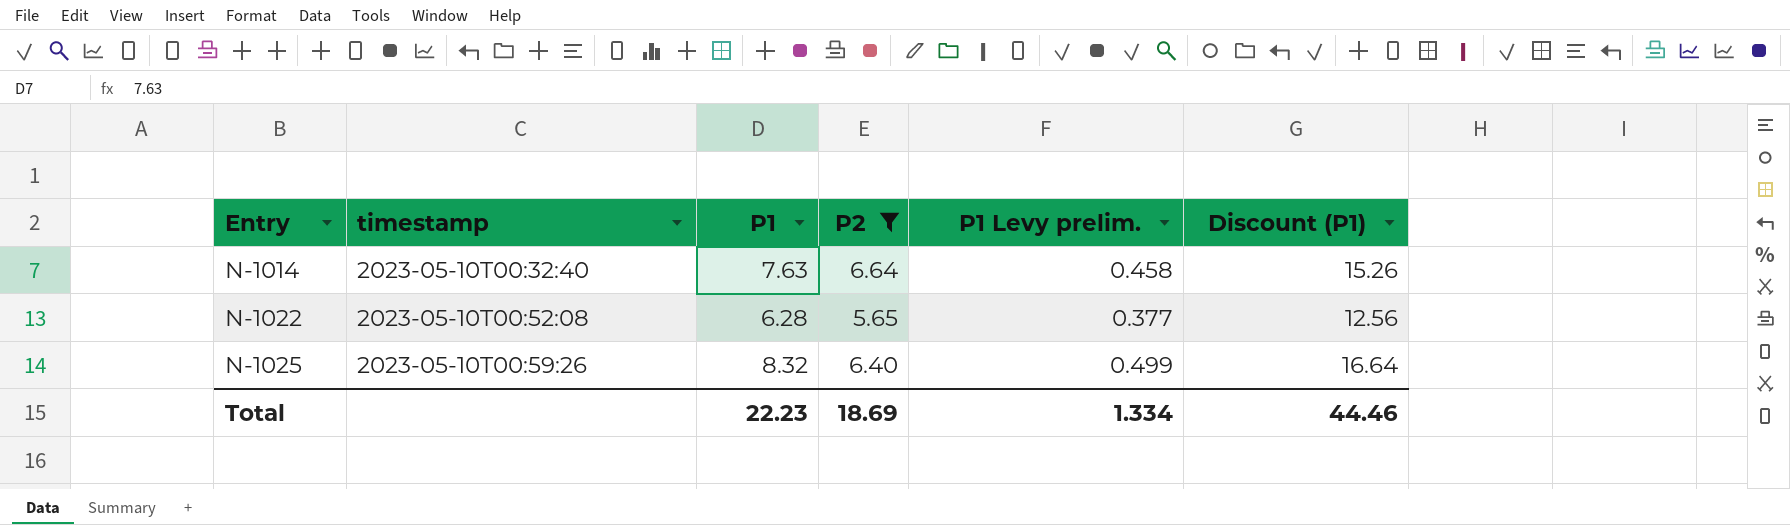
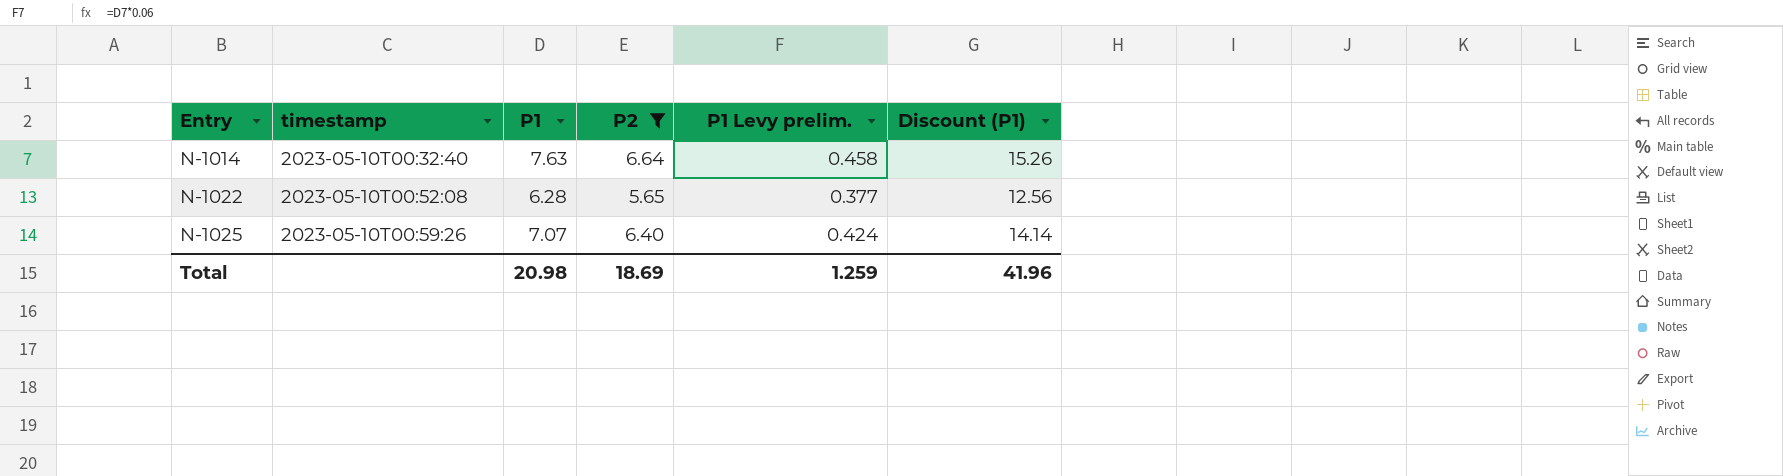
N-1025 | P1: 8.32 -> 7.07
N-1025 | P1 Levy prelim.: 0.499 -> 0.424
N-1025 | Discount (P1): 16.64 -> 14.14
Total | P1: 22.23 -> 20.98
Total | P1 Levy prelim.: 1.334 -> 1.259
Total | Discount (P1): 44.46 -> 41.96

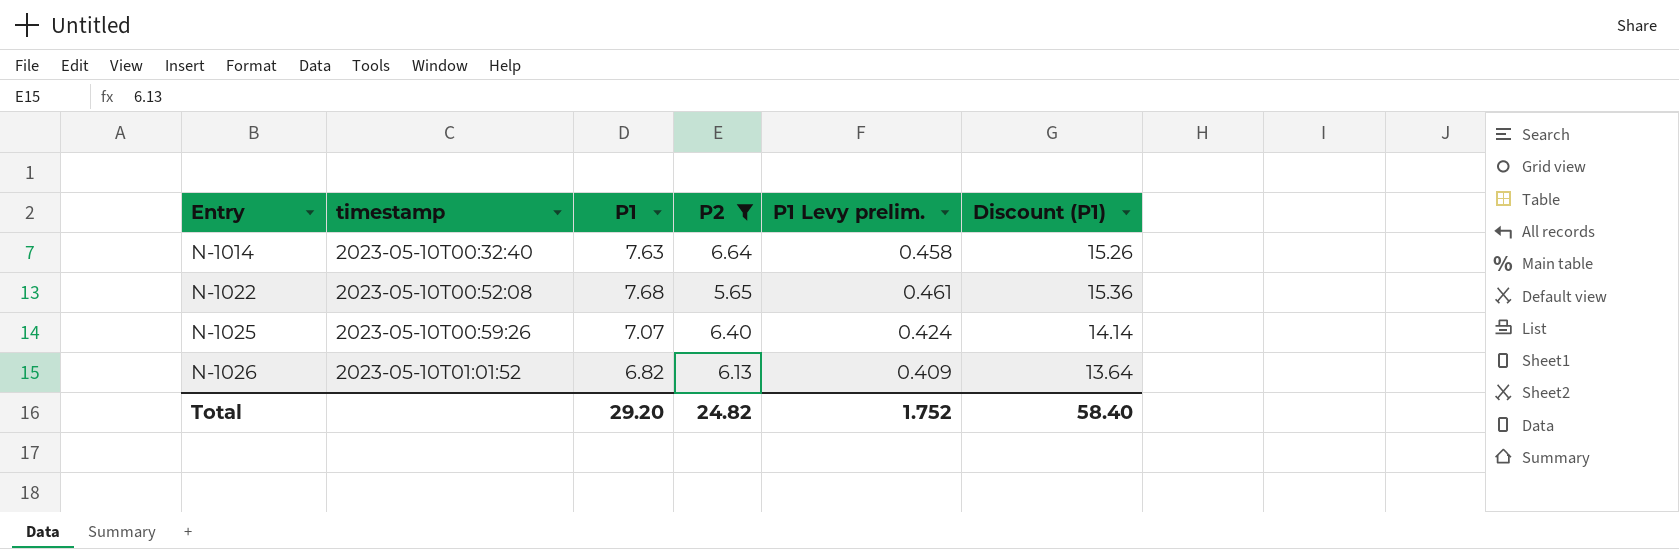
N-1022 | P1: 6.28 -> 7.68
N-1022 | P1 Levy prelim.: 0.377 -> 0.461
N-1022 | Discount (P1): 12.56 -> 15.36
row N-1026: none -> 2023-05-10T01:01:52 | 6.82 | 6.13 | 0.409 | 13.64
Total | P1: 20.98 -> 29.20
Total | P2: 18.69 -> 24.82
Total | P1 Levy prelim.: 1.259 -> 1.752
Total | Discount (P1): 41.96 -> 58.40

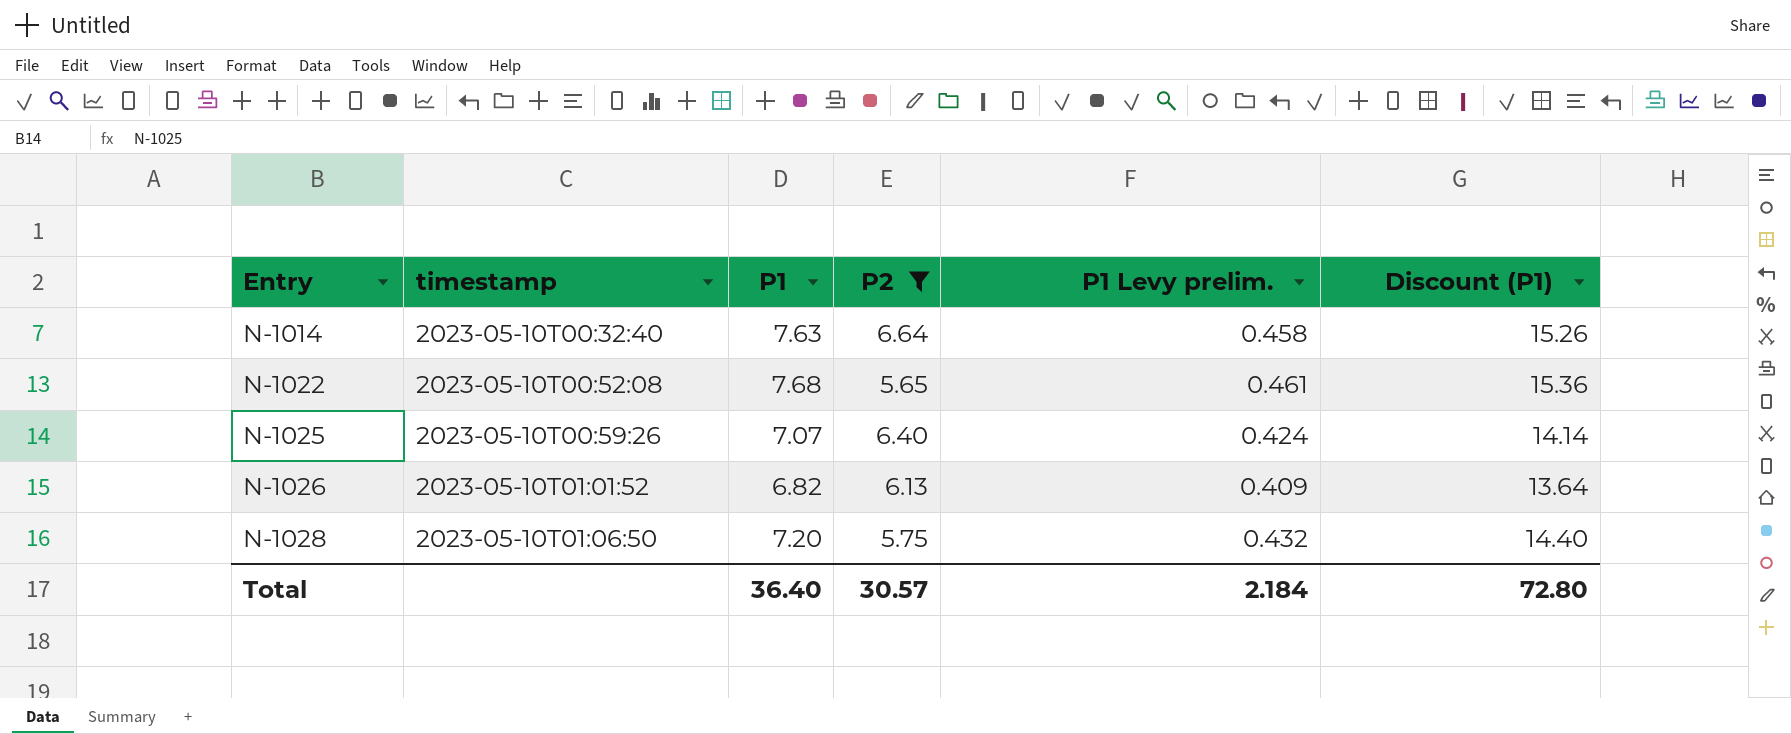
row N-1028: none -> 2023-05-10T01:06:50 | 7.20 | 5.75 | 0.432 | 14.40
Total | P1: 29.20 -> 36.40
Total | P2: 24.82 -> 30.57
Total | P1 Levy prelim.: 1.752 -> 2.184
Total | Discount (P1): 58.40 -> 72.80

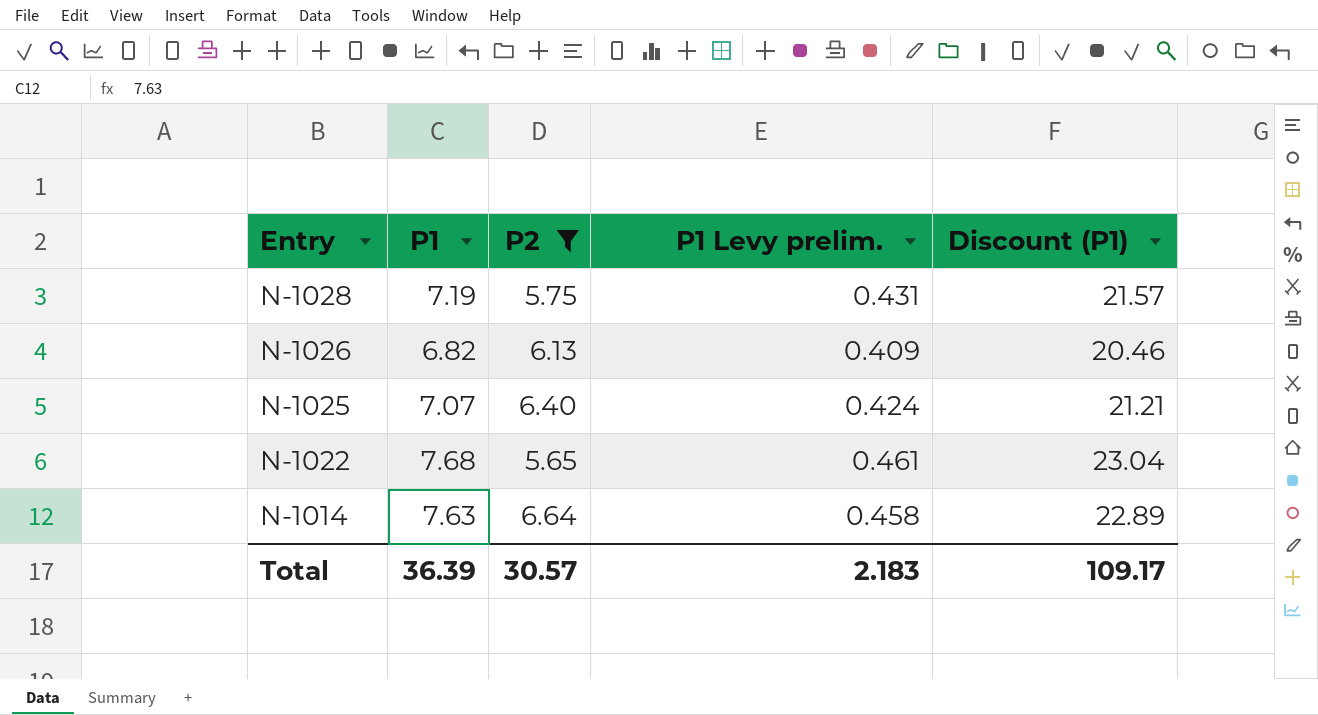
row order: Entry ascending -> Entry descending
column timestamp | position: 2 -> none
column Discount (P1) | formula: [P1] * 2 -> [P1] * 3
N-1028 | P1: 7.20 -> 7.19
N-1028 | P1 Levy prelim.: 0.432 -> 0.431
Total | P1: 36.40 -> 36.39
Total | P1 Levy prelim.: 2.184 -> 2.183
Total | Discount (P1): 72.80 -> 109.17

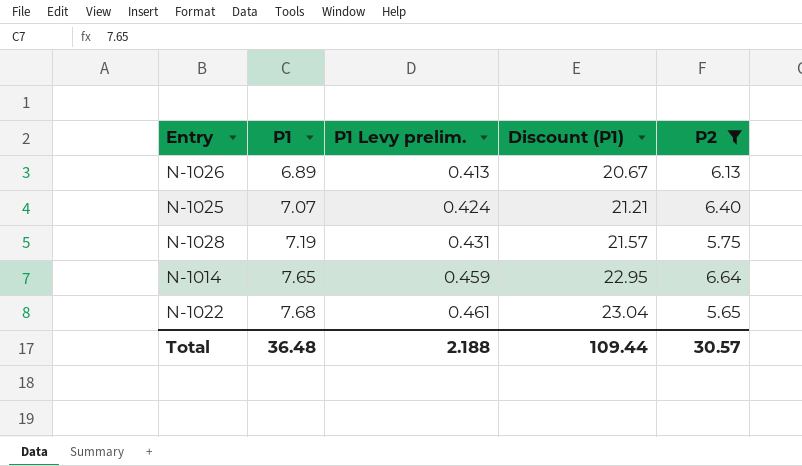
row order: Entry descending -> P1 ascending
column P2 | position: 3 -> 5
N-1026 | P1: 6.82 -> 6.89
N-1026 | P1 Levy prelim.: 0.409 -> 0.413
N-1026 | Discount (P1): 20.46 -> 20.67
N-1014 | P1: 7.63 -> 7.65
N-1014 | P1 Levy prelim.: 0.458 -> 0.459
N-1014 | Discount (P1): 22.89 -> 22.95
Total | P1: 36.39 -> 36.48
Total | P1 Levy prelim.: 2.183 -> 2.188
Total | Discount (P1): 109.17 -> 109.44

